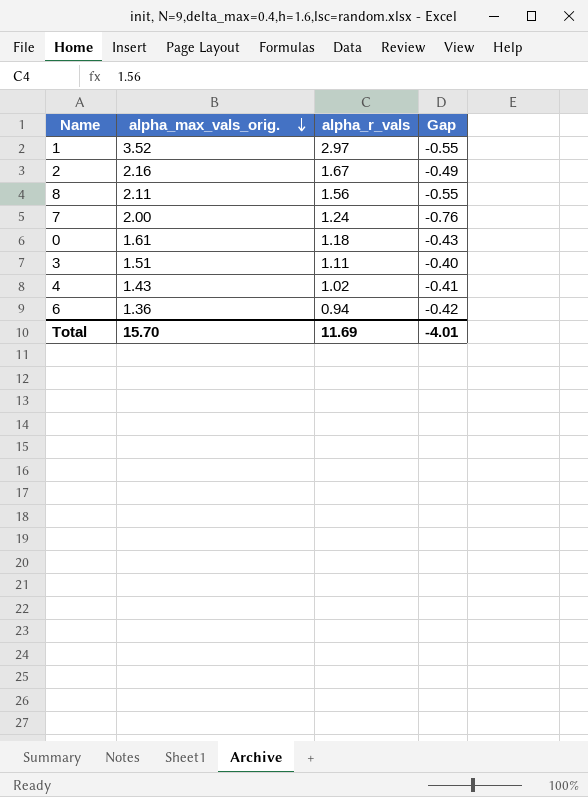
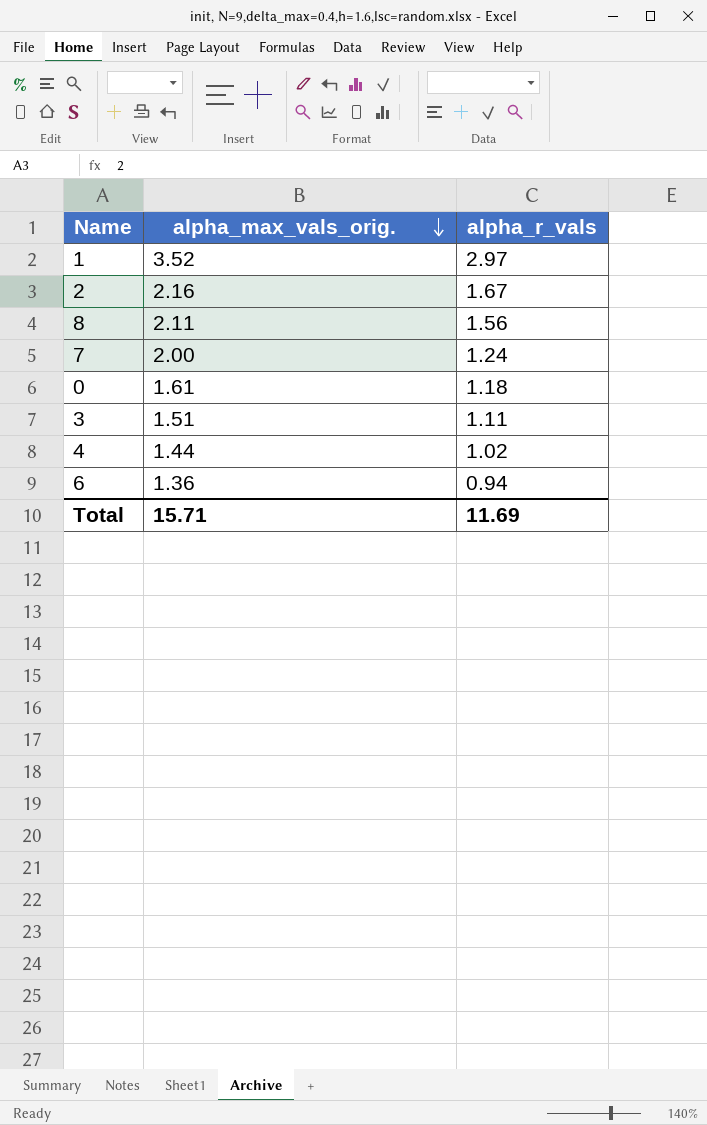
column Gap | formula: [alpha_r_vals] - [alpha_max_vals_orig.] -> none
4 | alpha_max_vals_orig.: 1.43 -> 1.44
Total | alpha_max_vals_orig.: 15.70 -> 15.71

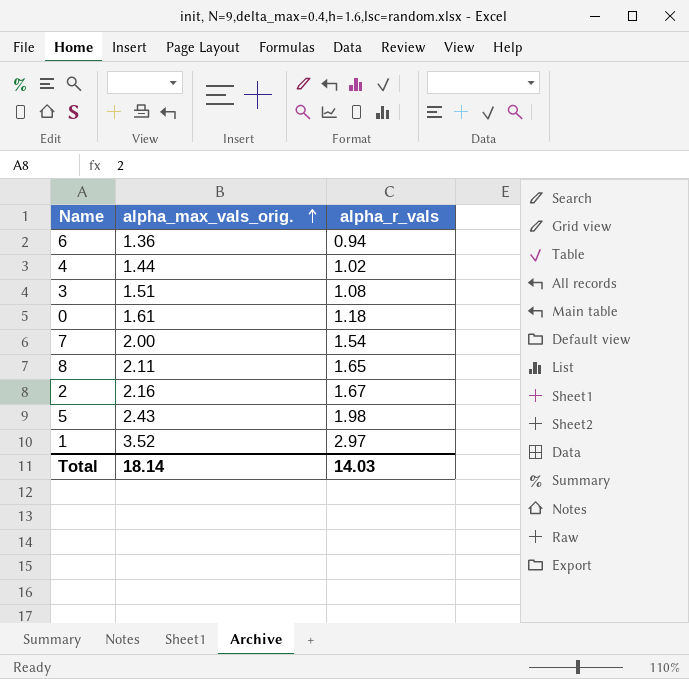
row order: alpha_max_vals_orig. descending -> alpha_max_vals_orig. ascending
3 | alpha_r_vals: 1.11 -> 1.08
7 | alpha_r_vals: 1.24 -> 1.54
8 | alpha_r_vals: 1.56 -> 1.65
row 5: none -> 2.43 | 1.98
Total | alpha_max_vals_orig.: 15.71 -> 18.14
Total | alpha_r_vals: 11.69 -> 14.03

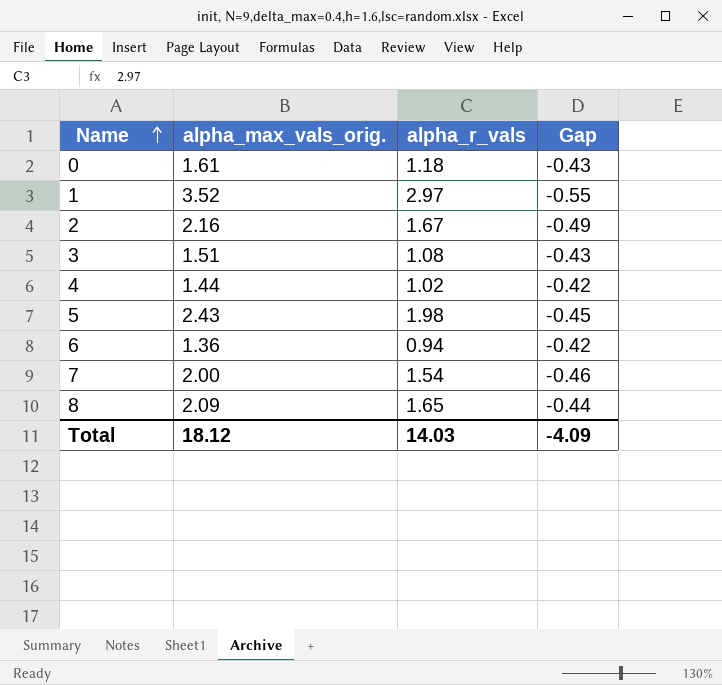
row order: alpha_max_vals_orig. ascending -> Name ascending
column Gap | formula: none -> [alpha_r_vals] - [alpha_max_vals_orig.]
8 | alpha_max_vals_orig.: 2.11 -> 2.09
Total | alpha_max_vals_orig.: 18.14 -> 18.12

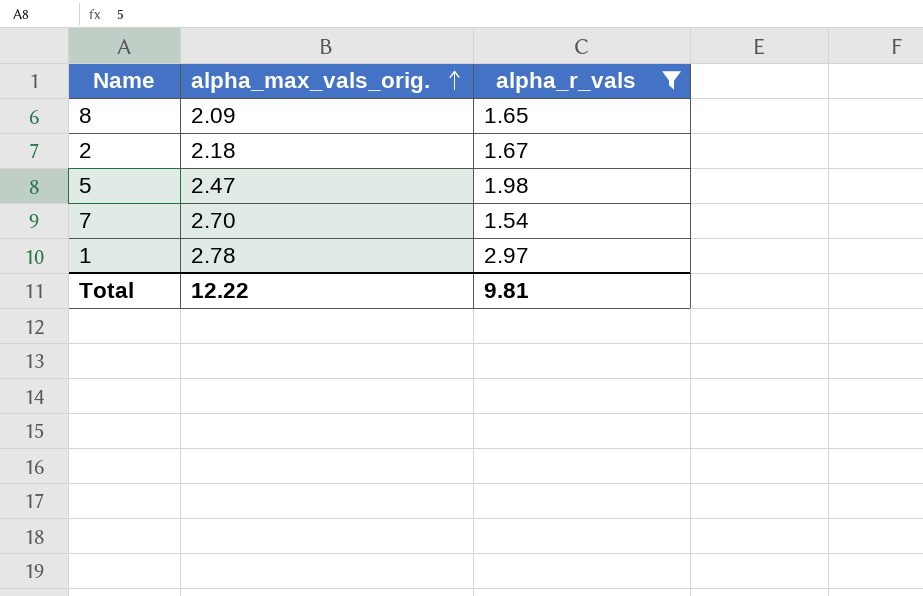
filter: none -> alpha_r_vals >= 1.54
row order: Name ascending -> alpha_max_vals_orig. ascending
column Gap | formula: [alpha_r_vals] - [alpha_max_vals_orig.] -> none
2 | alpha_max_vals_orig.: 2.16 -> 2.18
5 | alpha_max_vals_orig.: 2.43 -> 2.47
7 | alpha_max_vals_orig.: 2.00 -> 2.70
1 | alpha_max_vals_orig.: 3.52 -> 2.78
Total | alpha_max_vals_orig.: 18.12 -> 12.22
Total | alpha_r_vals: 14.03 -> 9.81

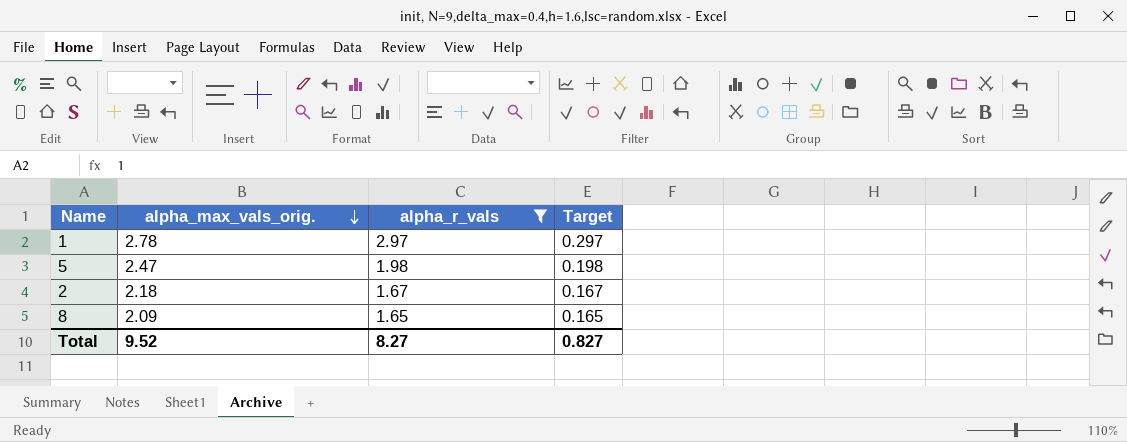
row order: alpha_max_vals_orig. ascending -> alpha_max_vals_orig. descending
column Target | formula: none -> [alpha_r_vals] * 0.1
row 7: 2.70 | 1.54 -> none
Total | alpha_max_vals_orig.: 12.22 -> 9.52
Total | alpha_r_vals: 9.81 -> 8.27

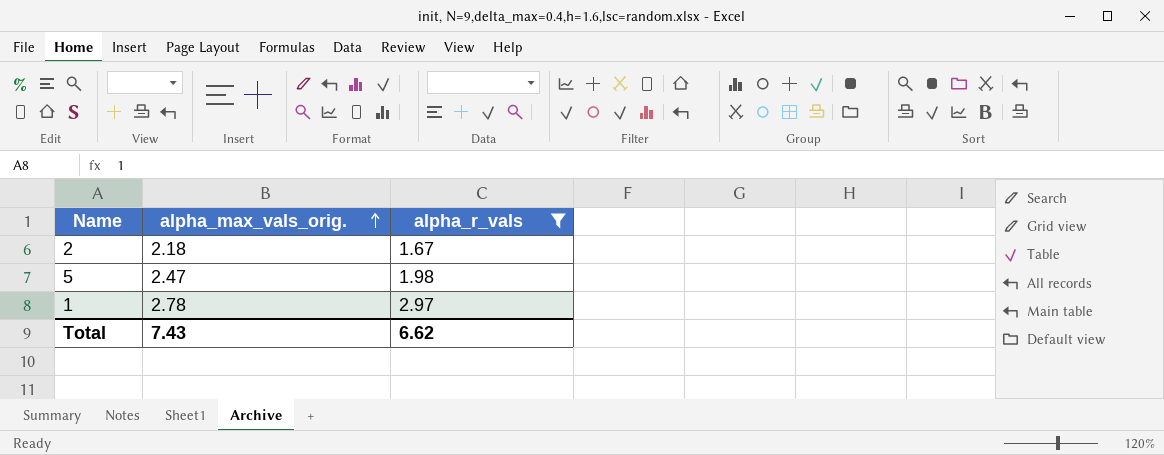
row order: alpha_max_vals_orig. descending -> alpha_max_vals_orig. ascending
column Target | formula: [alpha_r_vals] * 0.1 -> none
row 8: 2.09 | 1.65 | 0.165 -> none
Total | alpha_max_vals_orig.: 9.52 -> 7.43
Total | alpha_r_vals: 8.27 -> 6.62

